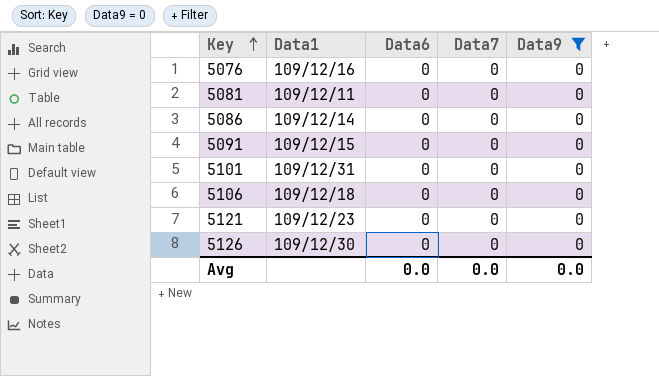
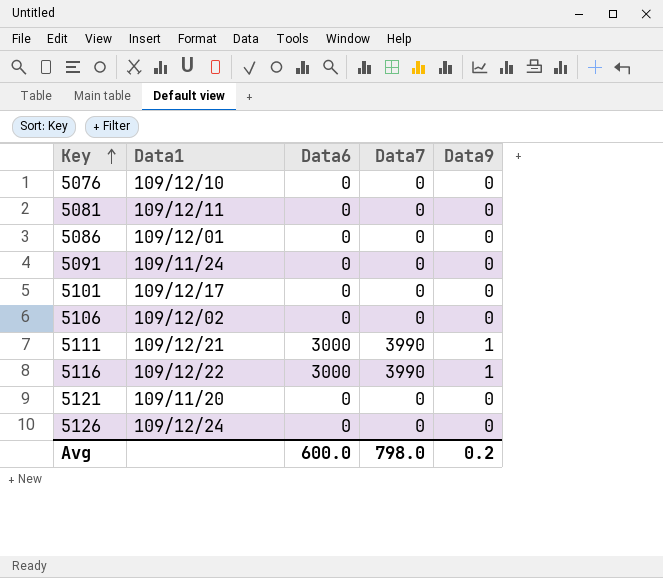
filter: Data9 = 0 -> none
5076 | Data1: 109/12/16 -> 109/12/10
5086 | Data1: 109/12/14 -> 109/12/01
5091 | Data1: 109/12/15 -> 109/11/24
5101 | Data1: 109/12/31 -> 109/12/17
5106 | Data1: 109/12/18 -> 109/12/02
5121 | Data1: 109/12/23 -> 109/11/20
5126 | Data1: 109/12/30 -> 109/12/24
Avg | Data6: 0.0 -> 600.0
Avg | Data7: 0.0 -> 798.0
Avg | Data9: 0.0 -> 0.2

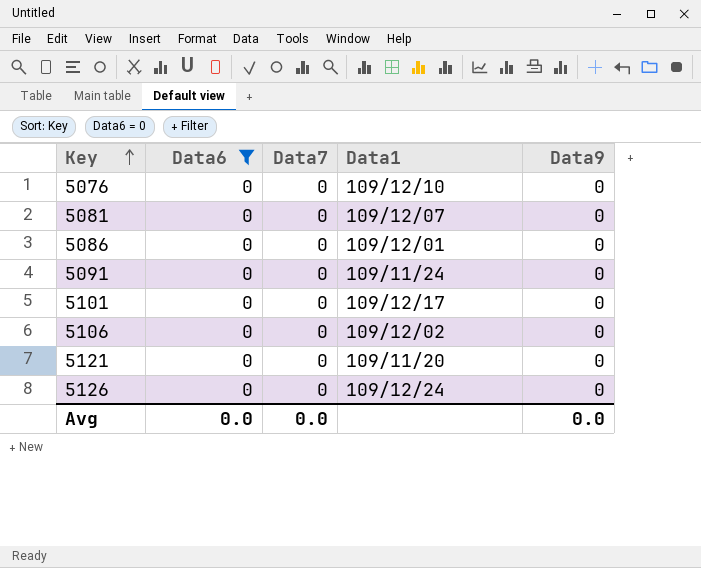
filter: none -> Data6 = 0
column Data1 | position: 2 -> 4
5081 | Data1: 109/12/11 -> 109/12/07
Avg | Data6: 600.0 -> 0.0
Avg | Data7: 798.0 -> 0.0
Avg | Data9: 0.2 -> 0.0

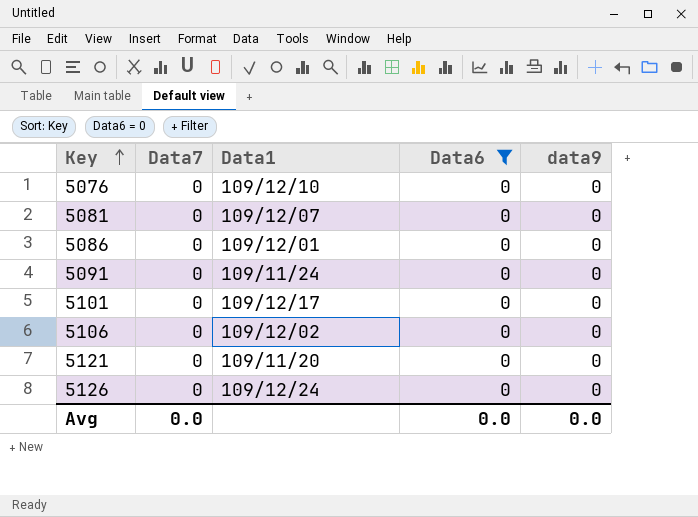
column Data6 | position: 2 -> 4
column name: Data9 -> data9

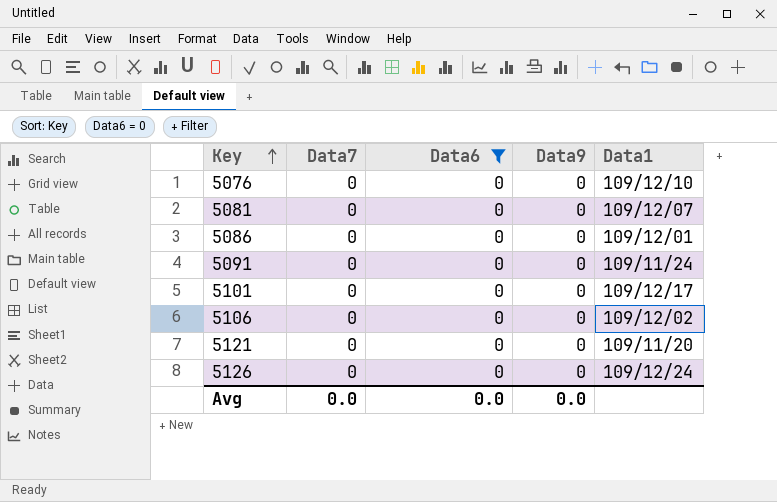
column name: data9 -> Data9
column Data1 | position: 3 -> 5

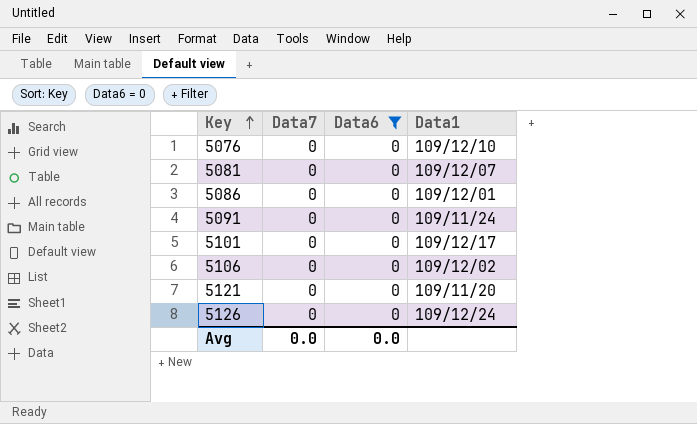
column Data9 | position: 4 -> none

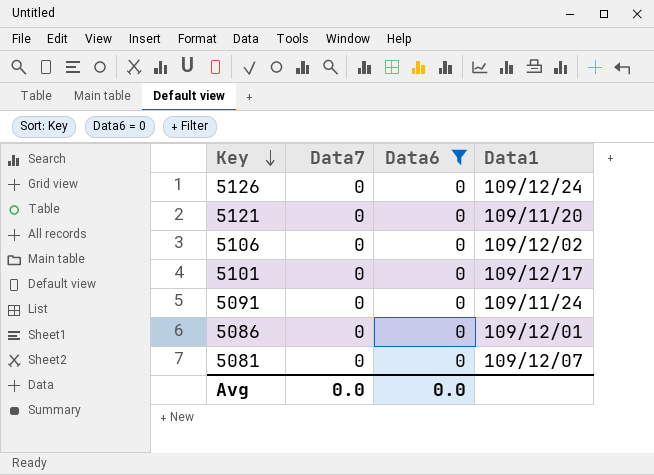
row order: Key ascending -> Key descending
row 5076: 0 | 0 | 109/12/10 -> none

